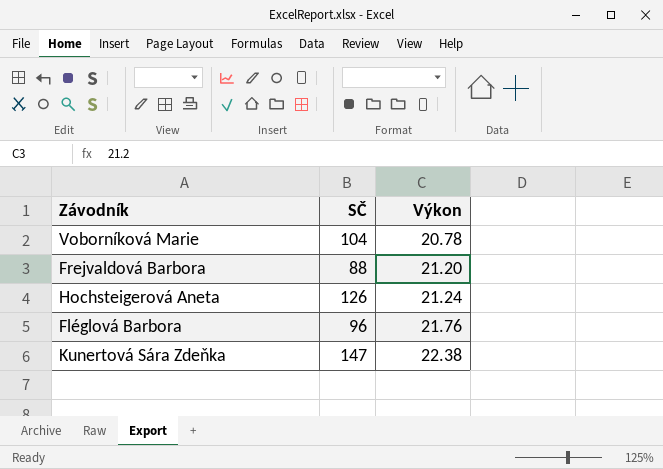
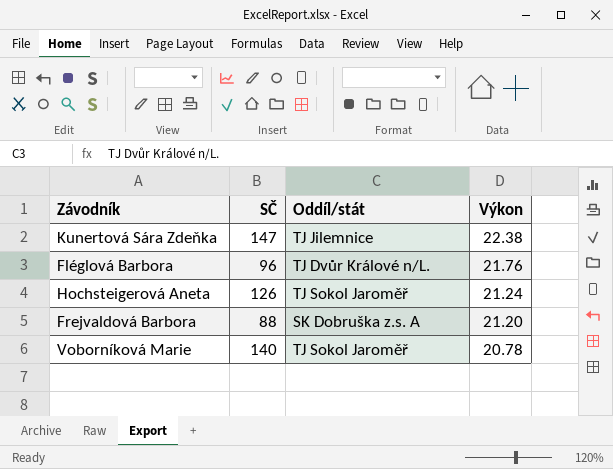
row order: Výkon ascending -> Výkon descending
column Oddíl/stát | position: none -> 3
Voborníková Marie | SČ: 104 -> 140

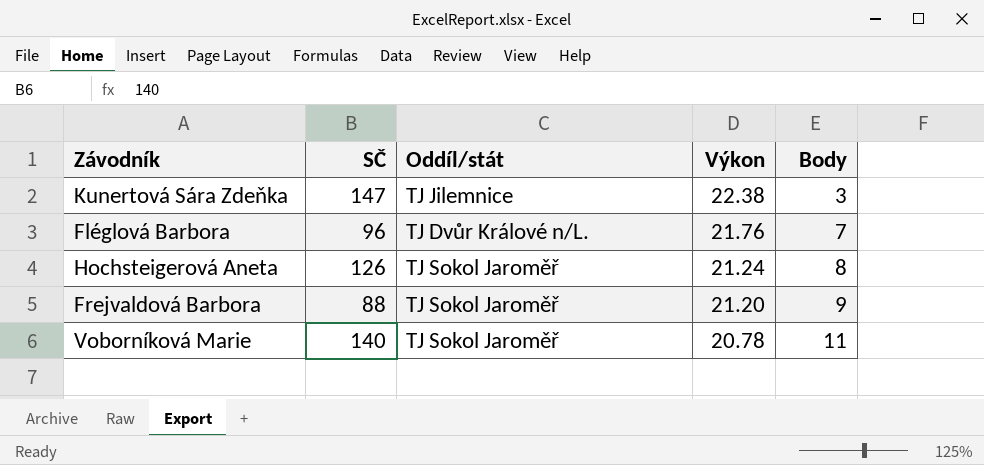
column Body | position: none -> 5
Frejvaldová Barbora | Oddíl/stát: SK Dobruška z.s. A -> TJ Sokol Jaroměř

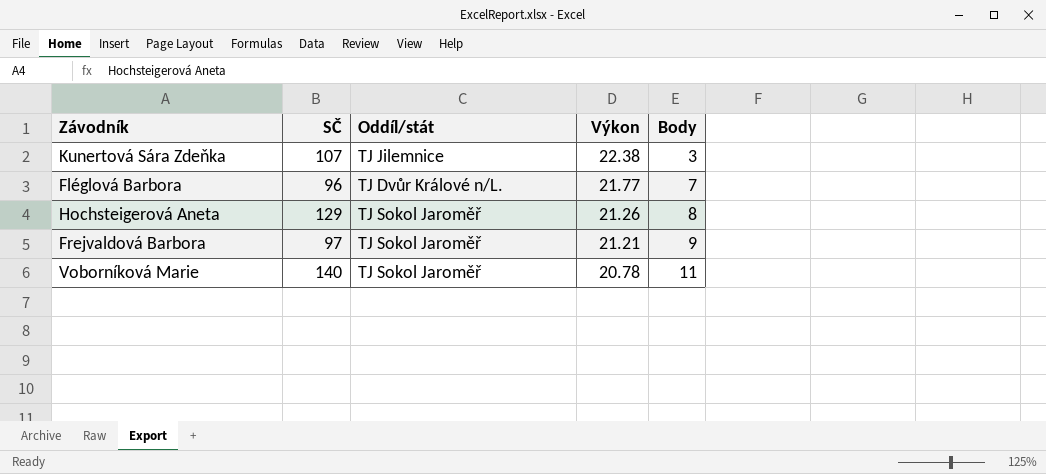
Kunertová Sára Zdeňka | SČ: 147 -> 107
Fléglová Barbora | Výkon: 21.76 -> 21.77
Hochsteigerová Aneta | SČ: 126 -> 129
Hochsteigerová Aneta | Výkon: 21.24 -> 21.26
Frejvaldová Barbora | SČ: 88 -> 97
Frejvaldová Barbora | Výkon: 21.20 -> 21.21

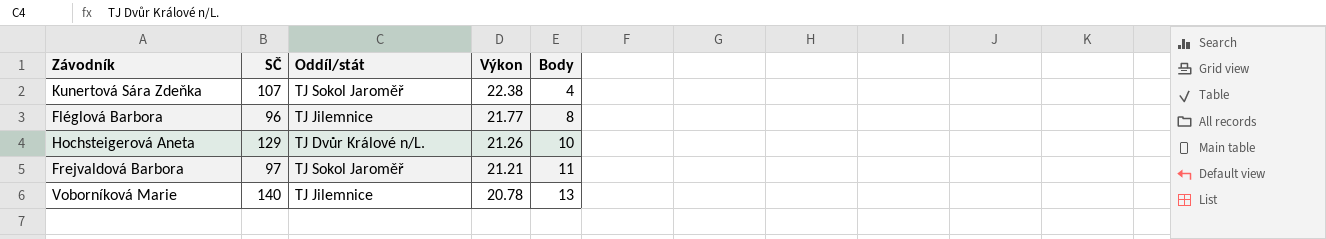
Kunertová Sára Zdeňka | Oddíl/stát: TJ Jilemnice -> TJ Sokol Jaroměř
Kunertová Sára Zdeňka | Body: 3 -> 4
Fléglová Barbora | Oddíl/stát: TJ Dvůr Králové n/L. -> TJ Jilemnice
Fléglová Barbora | Body: 7 -> 8
Hochsteigerová Aneta | Oddíl/stát: TJ Sokol Jaroměř -> TJ Dvůr Králové n/L.
Hochsteigerová Aneta | Body: 8 -> 10
Frejvaldová Barbora | Body: 9 -> 11
Voborníková Marie | Oddíl/stát: TJ Sokol Jaroměř -> TJ Jilemnice
Voborníková Marie | Body: 11 -> 13

